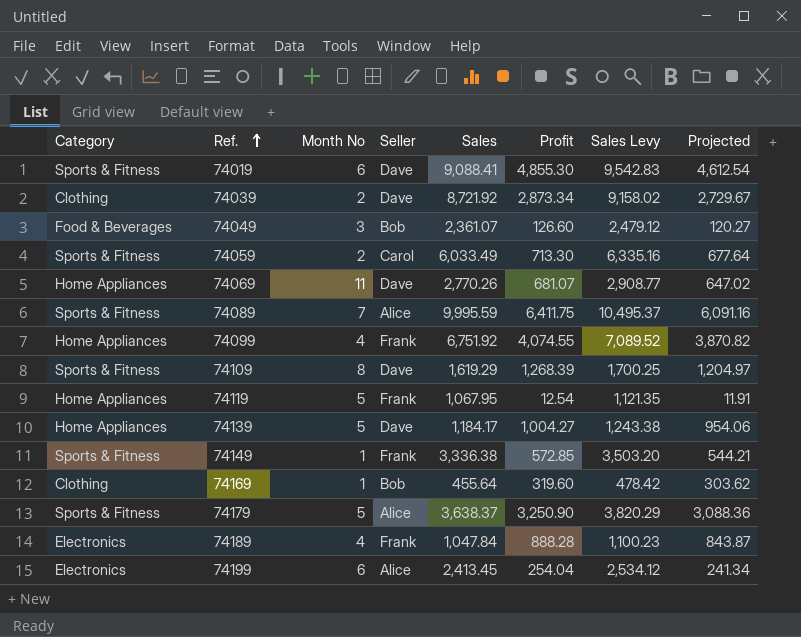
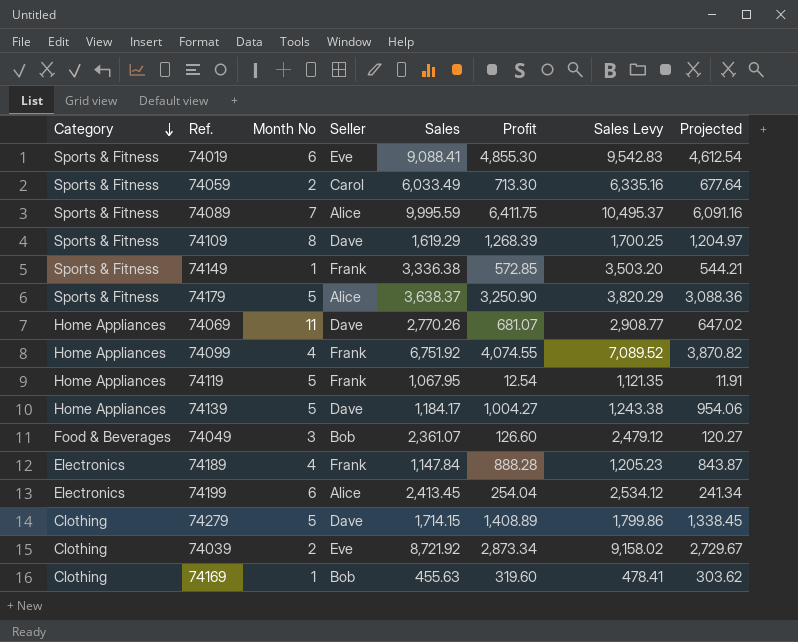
row order: Ref. ascending -> Category descending
74019 | Seller: Dave -> Eve
74189 | Sales: 1,047.84 -> 1,147.84
74189 | Sales Levy: 1,100.23 -> 1,205.23
row 74279: none -> Clothing | 5 | Dave | 1,714.15 | 1,408.89 | 1,799.86 | 1,338.45
74039 | Seller: Dave -> Eve
74169 | Sales: 455.64 -> 455.63
74169 | Sales Levy: 478.42 -> 478.41

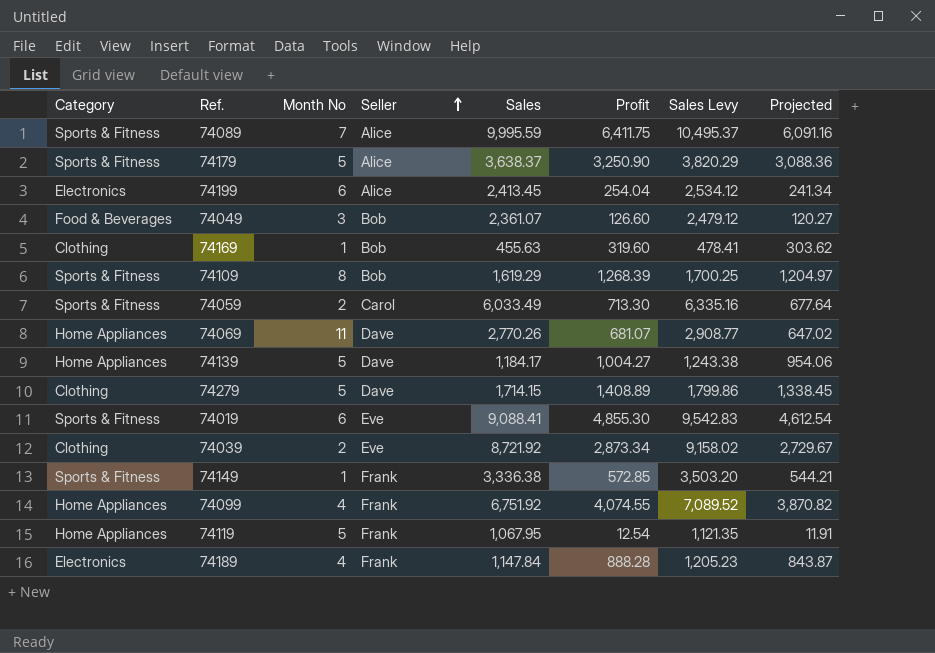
row order: Category descending -> Seller ascending
74109 | Seller: Dave -> Bob

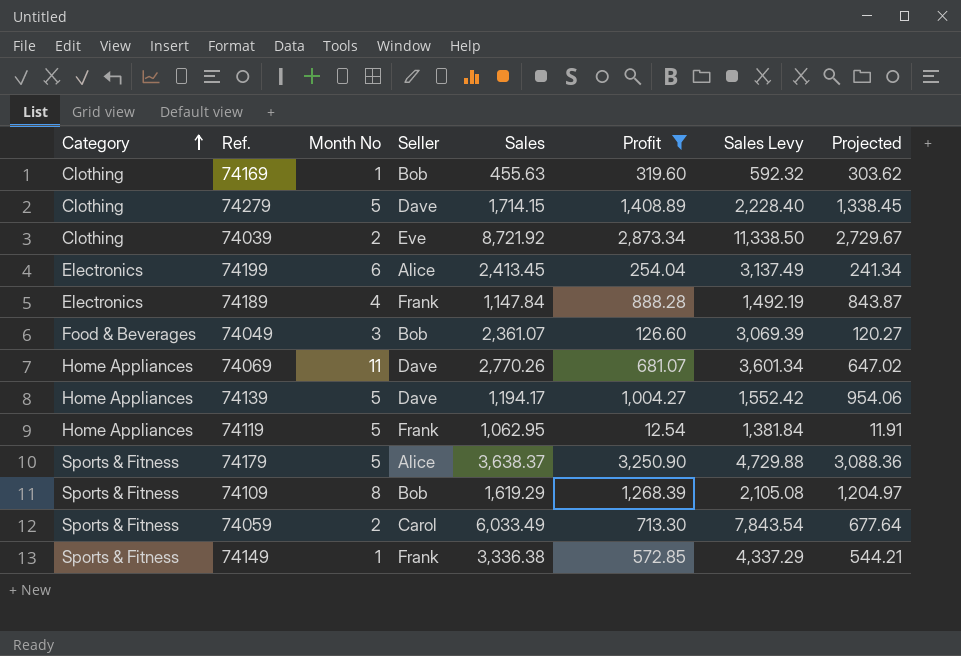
filter: none -> Profit <= 3,250.90
row order: Seller ascending -> Category ascending
column Sales Levy | formula: [Sales] * 1.05 -> [Sales] * 1.3
74139 | Sales: 1,184.17 -> 1,194.17
74119 | Sales: 1,067.95 -> 1,062.95

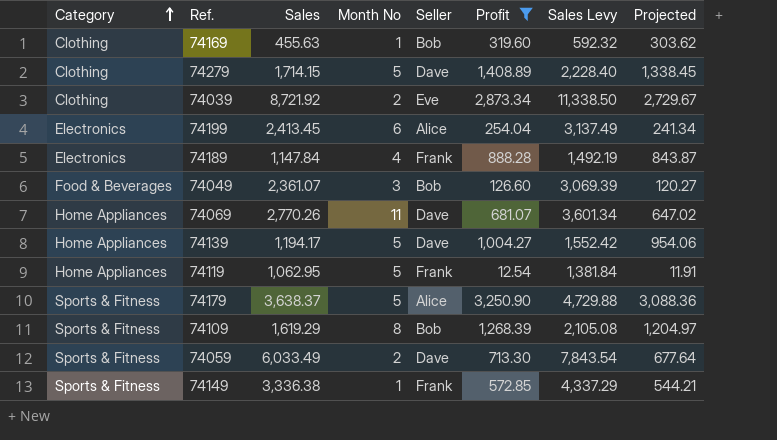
column Sales | position: 5 -> 3
74059 | Seller: Carol -> Dave

